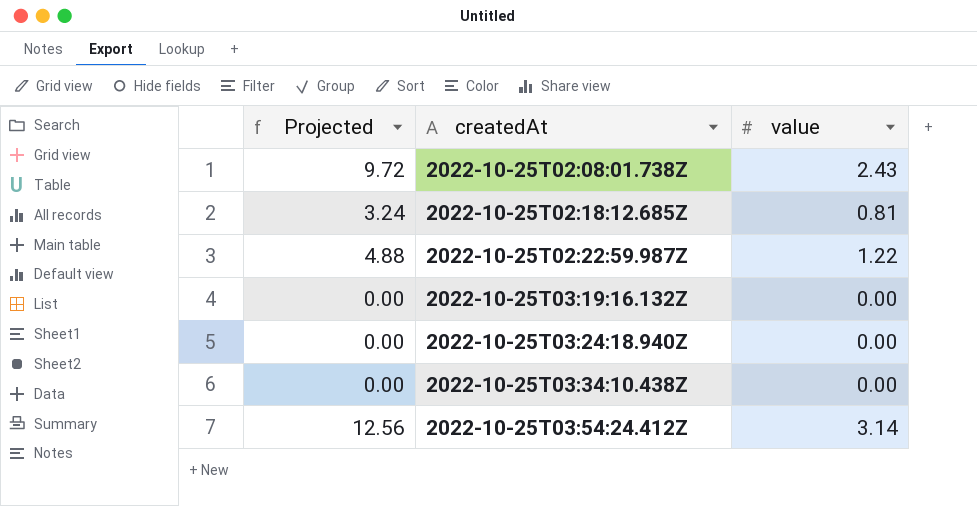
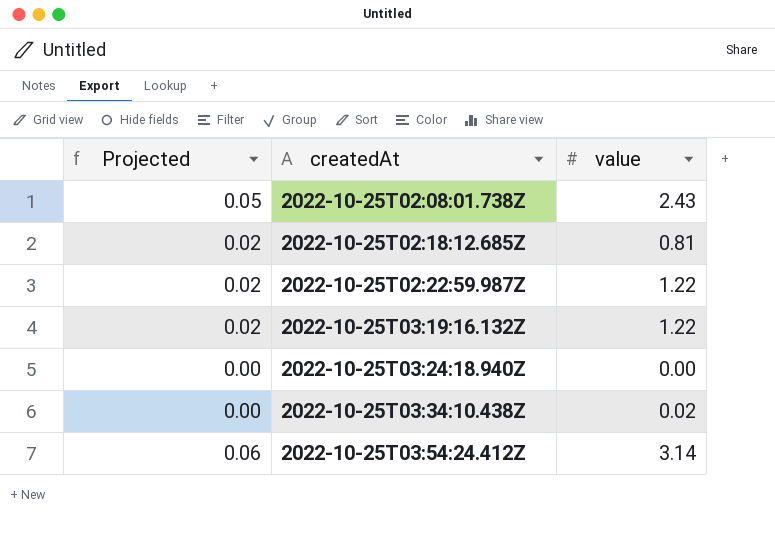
column Projected | formula: [value] * 4 -> [value] * 0.02
2022-10-25T03:19:16.132Z | value: 0.00 -> 1.22
2022-10-25T03:34:10.438Z | value: 0.00 -> 0.02

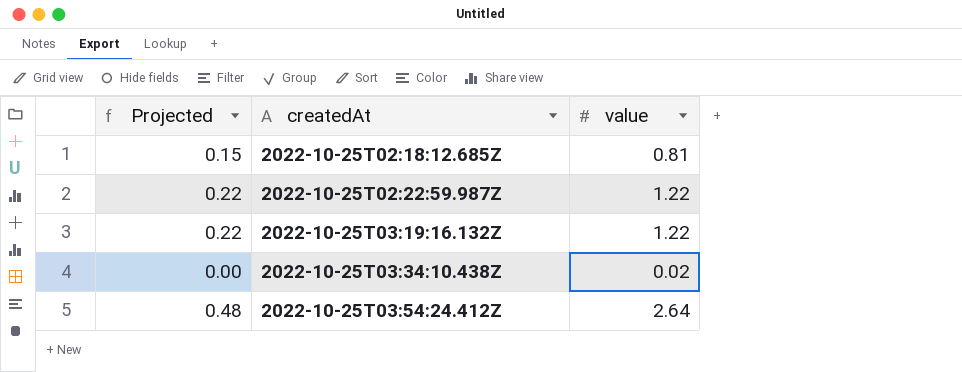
column Projected | formula: [value] * 0.02 -> [value] * 0.18
row 2022-10-25T02:08:01.738Z: 0.05 | 2.43 -> none
row 2022-10-25T03:24:18.940Z: 0.00 | 0.00 -> none
2022-10-25T03:54:24.412Z | value: 3.14 -> 2.64

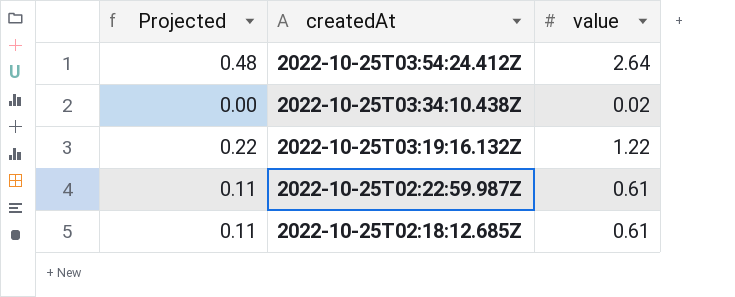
row order: createdAt ascending -> createdAt descending
2022-10-25T02:22:59.987Z | Projected: 0.22 -> 0.11
2022-10-25T02:22:59.987Z | value: 1.22 -> 0.61
2022-10-25T02:18:12.685Z | Projected: 0.15 -> 0.11
2022-10-25T02:18:12.685Z | value: 0.81 -> 0.61

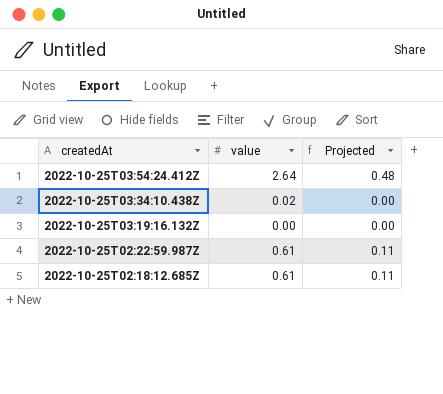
column Projected | position: 1 -> 3
2022-10-25T03:19:16.132Z | value: 1.22 -> 0.00
2022-10-25T03:19:16.132Z | Projected: 0.22 -> 0.00

